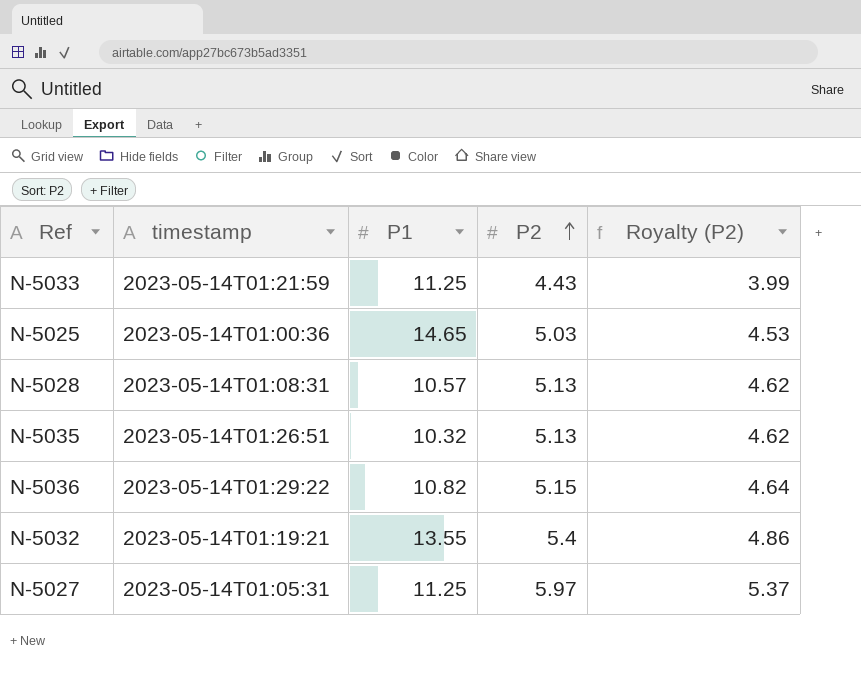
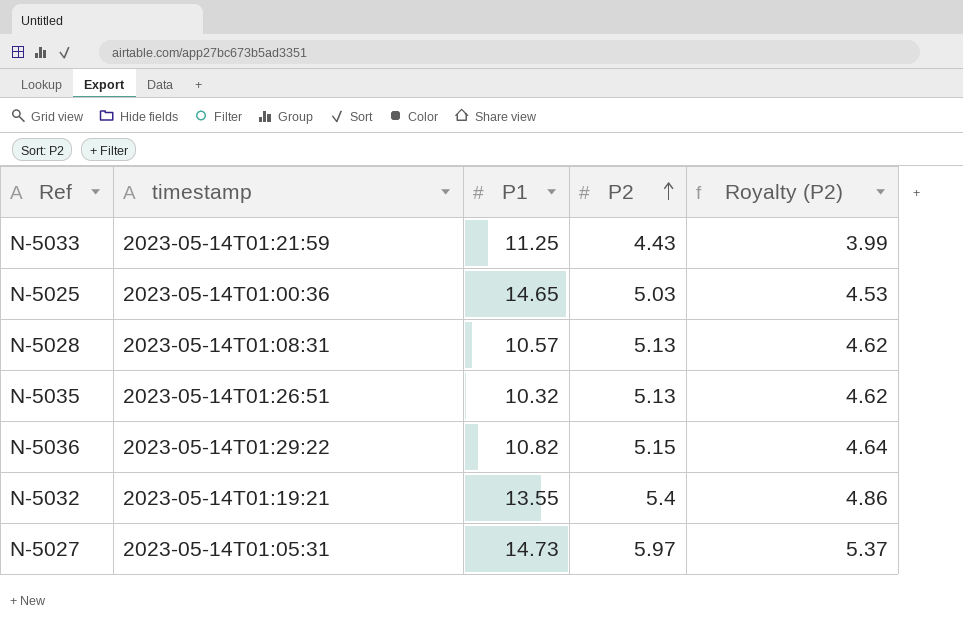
N-5027 | P1: 11.25 -> 14.73

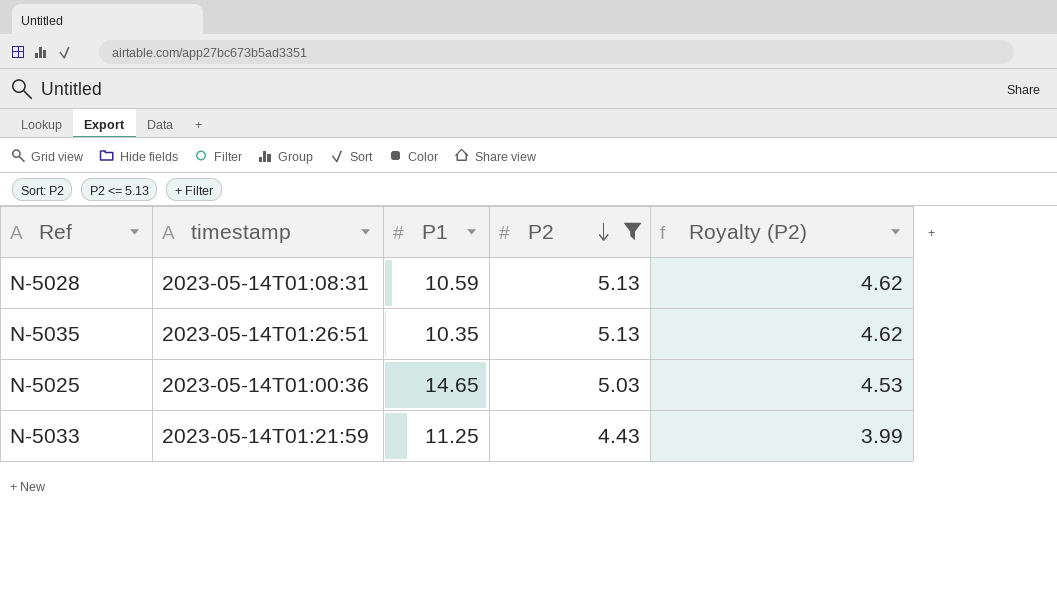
filter: none -> P2 <= 5.13
row order: P2 ascending -> P2 descending
N-5028 | P1: 10.57 -> 10.59
N-5035 | P1: 10.32 -> 10.35

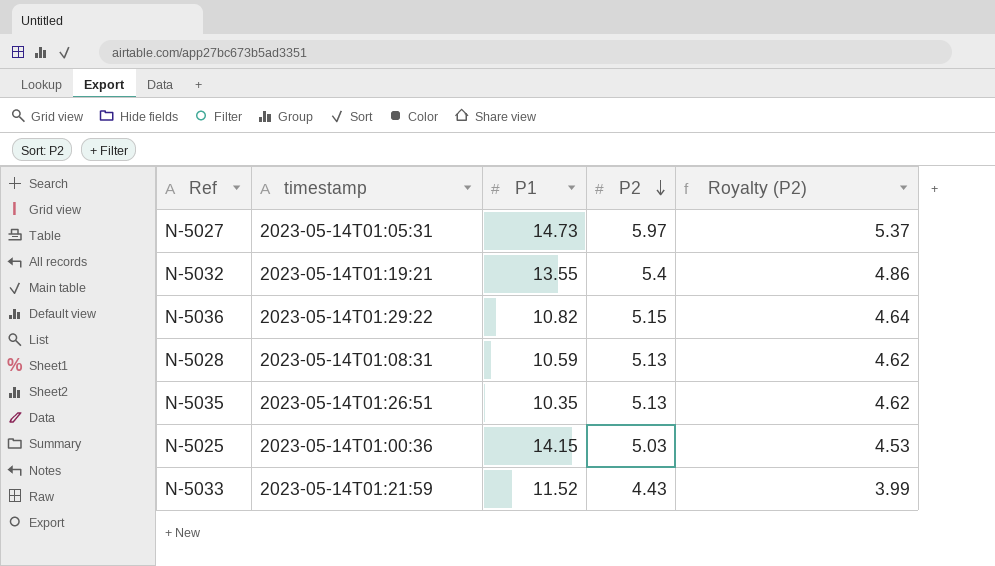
filter: P2 <= 5.13 -> none
N-5025 | P1: 14.65 -> 14.15
N-5033 | P1: 11.25 -> 11.52

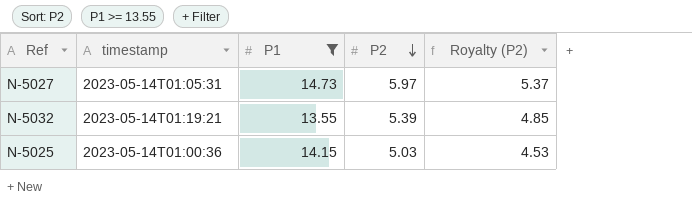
filter: none -> P1 >= 13.55
N-5032 | P2: 5.4 -> 5.39
N-5032 | Royalty (P2): 4.86 -> 4.85

